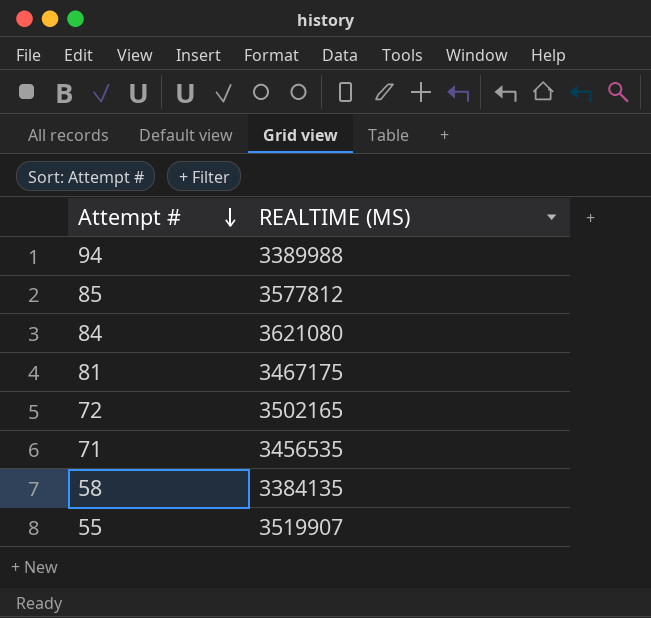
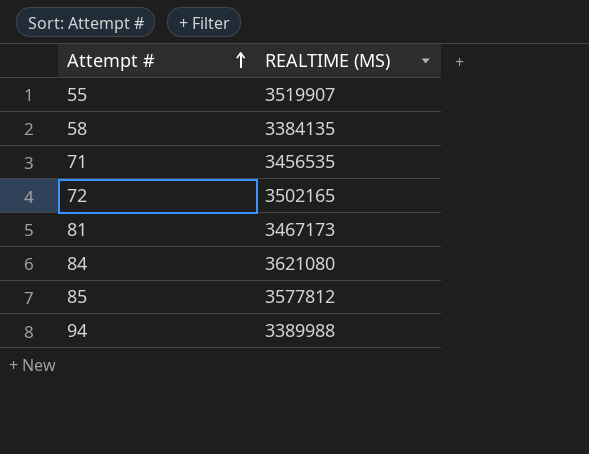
row order: Attempt # descending -> Attempt # ascending
81 | REALTIME (MS): 3467175 -> 3467173

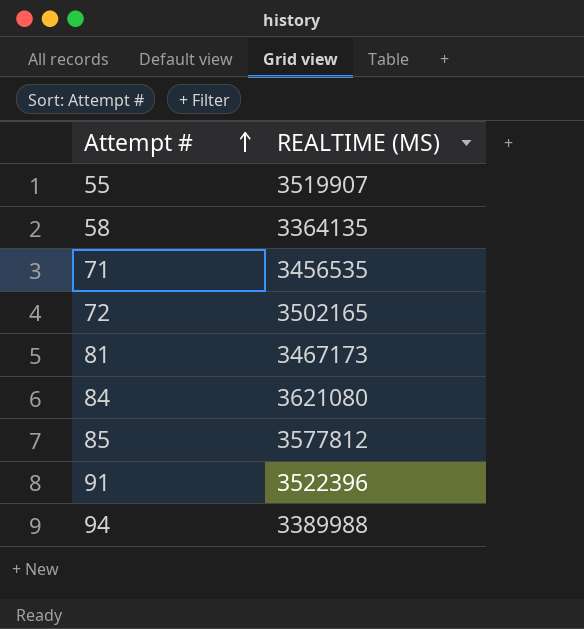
58 | REALTIME (MS): 3384135 -> 3364135
row 91: none -> 3522396

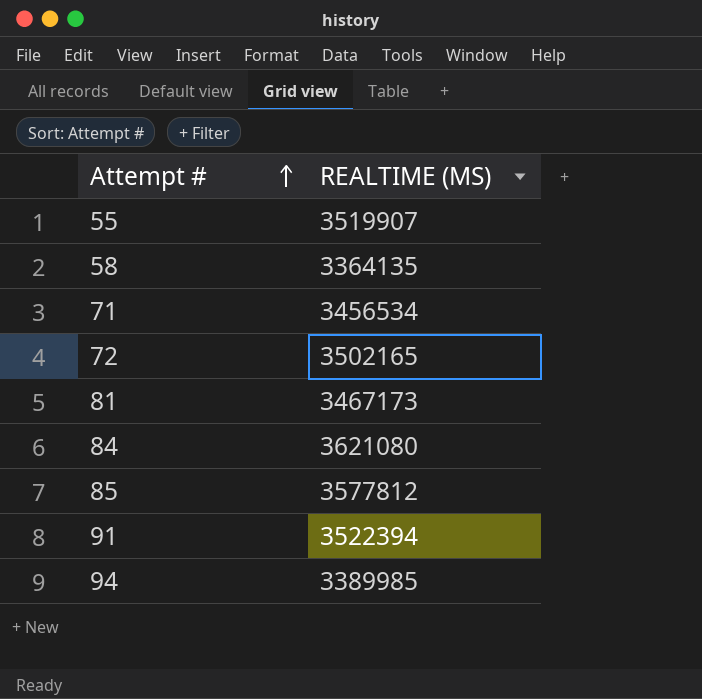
71 | REALTIME (MS): 3456535 -> 3456534
91 | REALTIME (MS): 3522396 -> 3522394
94 | REALTIME (MS): 3389988 -> 3389985

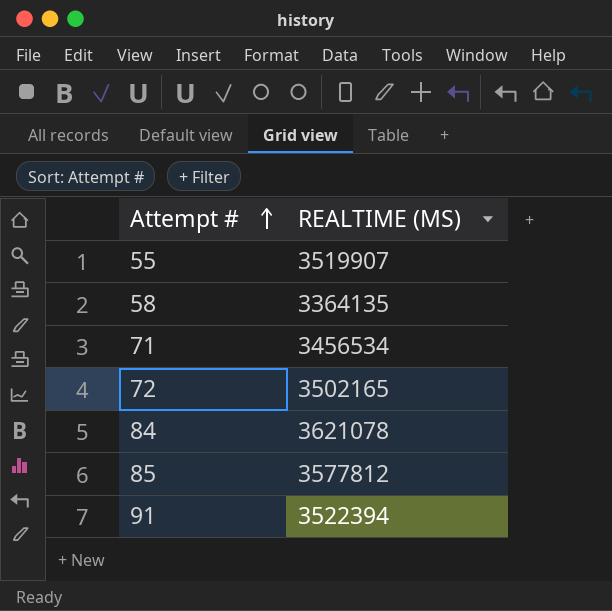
row 81: 3467173 -> none
row 94: 3389985 -> none
84 | REALTIME (MS): 3621080 -> 3621078

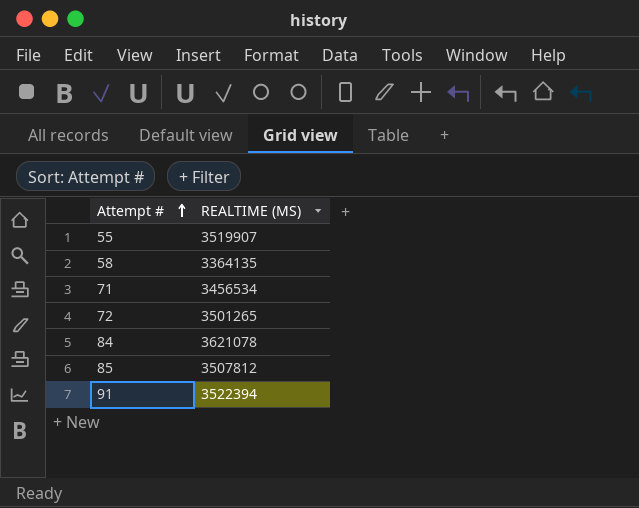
72 | REALTIME (MS): 3502165 -> 3501265
85 | REALTIME (MS): 3577812 -> 3507812

